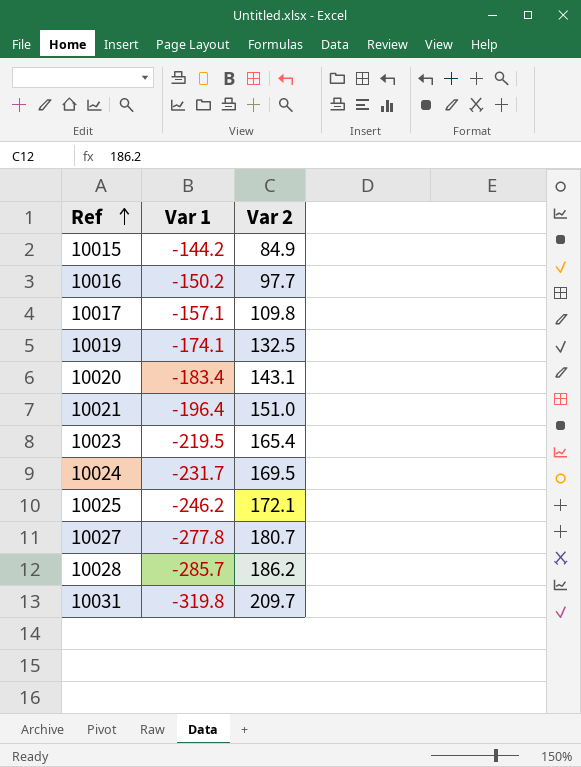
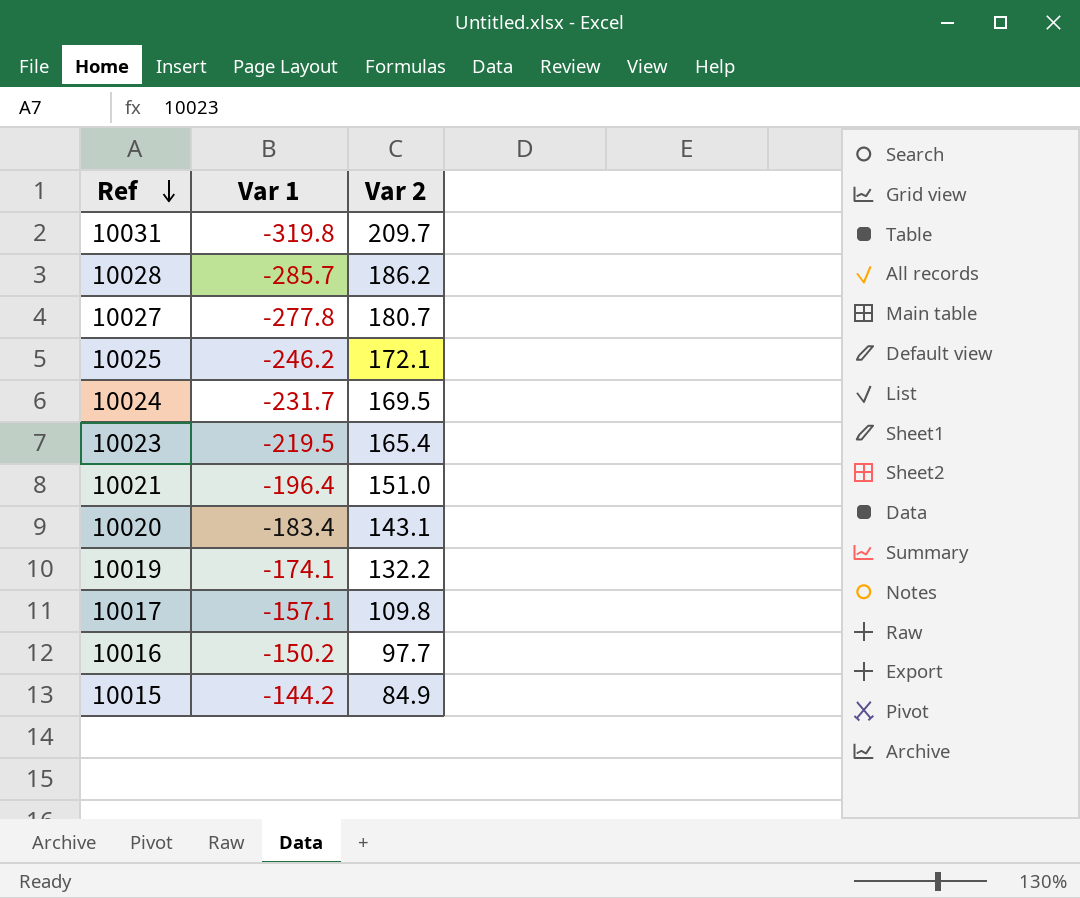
row order: Ref ascending -> Ref descending
10019 | Var 2: 132.5 -> 132.2

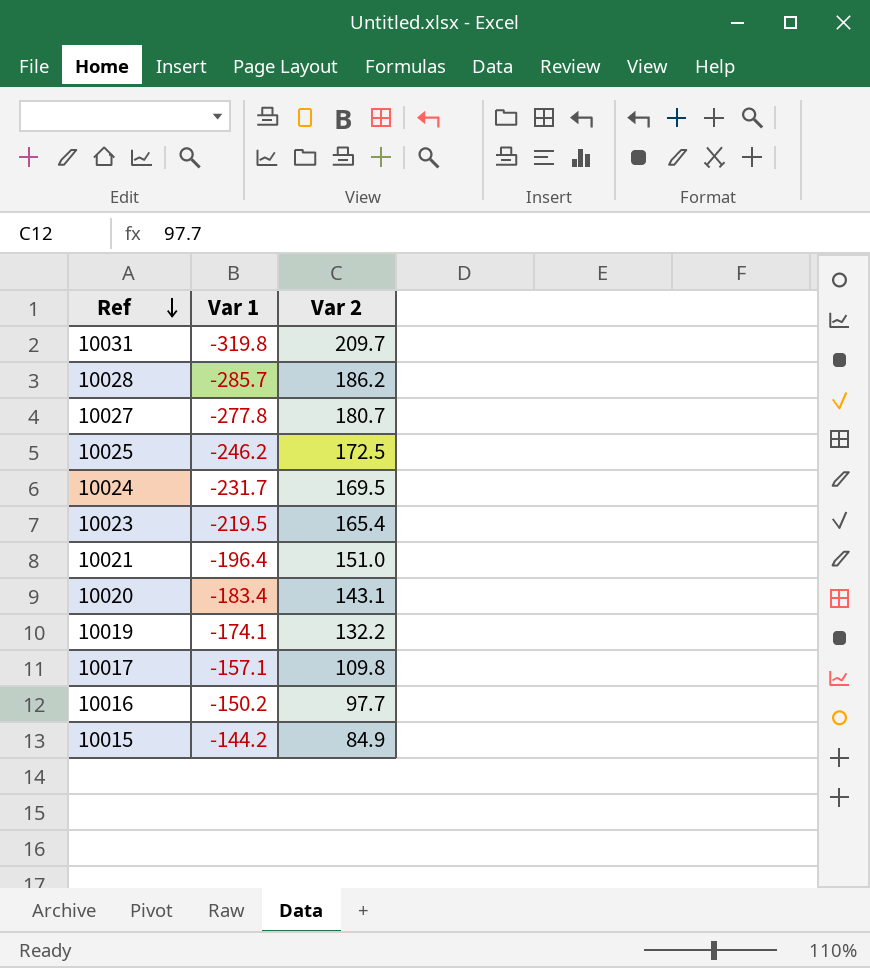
10025 | Var 2: 172.1 -> 172.5

